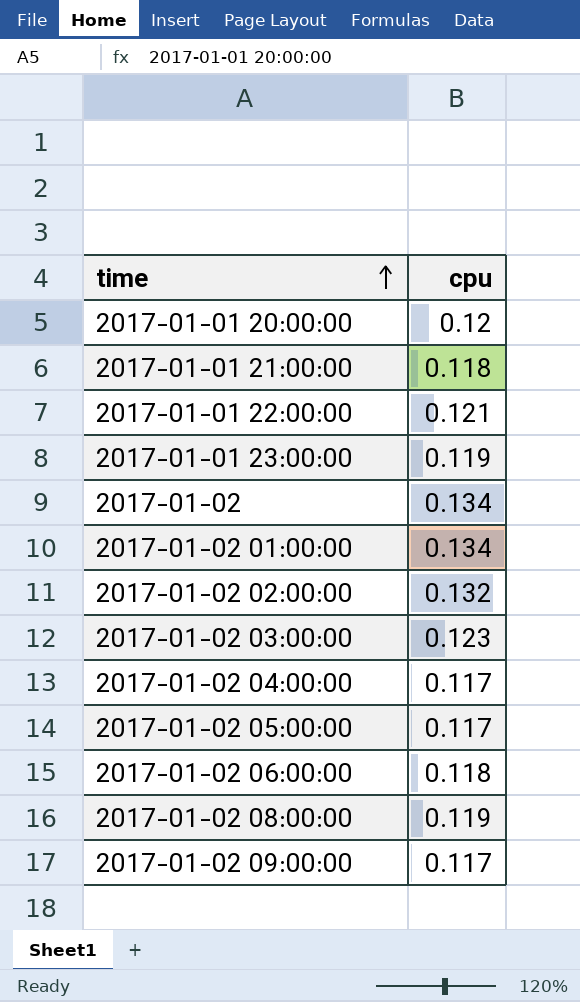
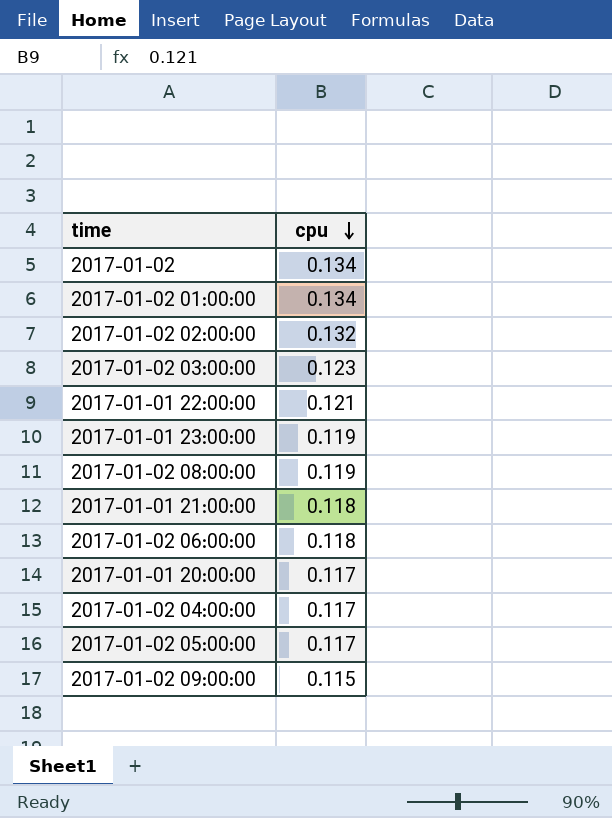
row order: time ascending -> cpu descending
2017-01-01 20:00:00 | cpu: 0.12 -> 0.117
2017-01-02 09:00:00 | cpu: 0.117 -> 0.115

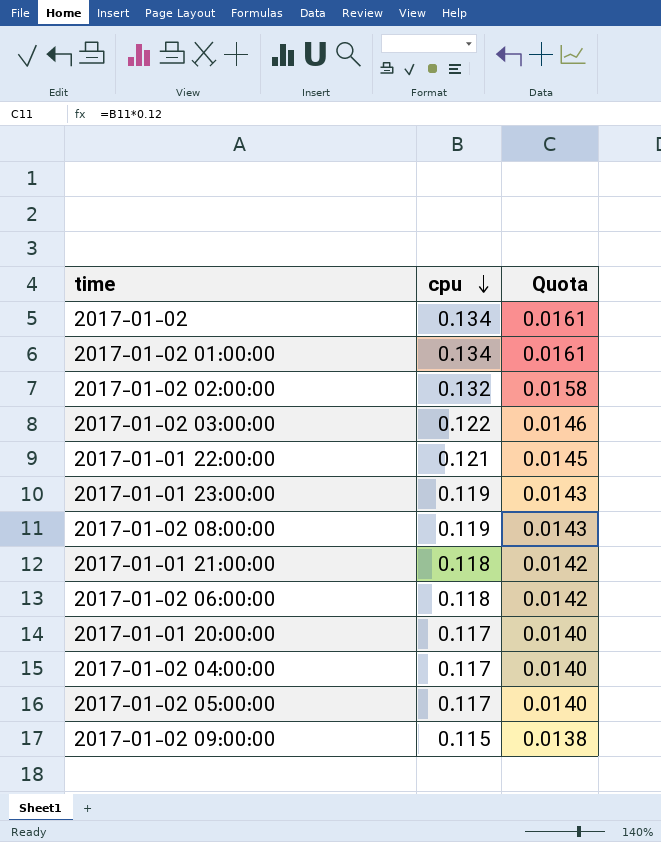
column Quota | formula: none -> [cpu] * 0.12
2017-01-02 03:00:00 | cpu: 0.123 -> 0.122

